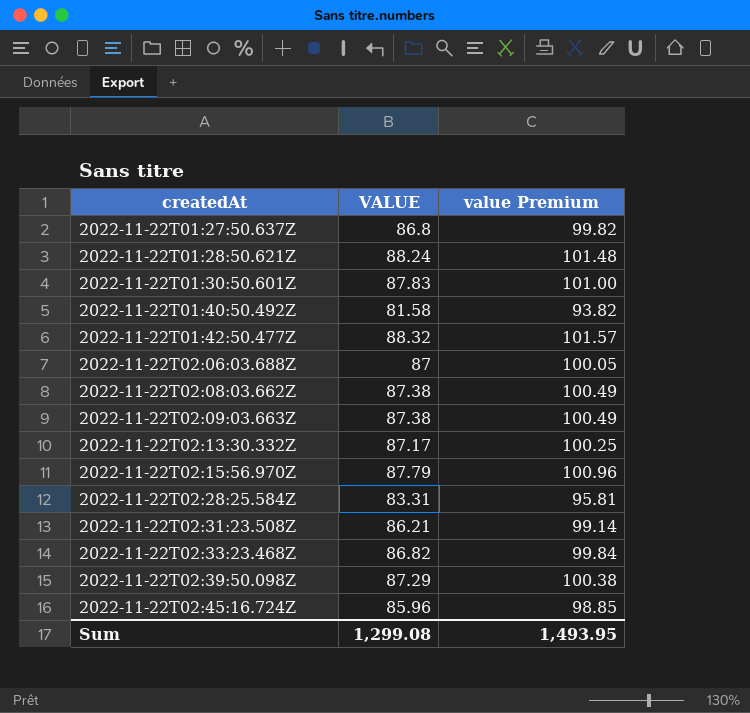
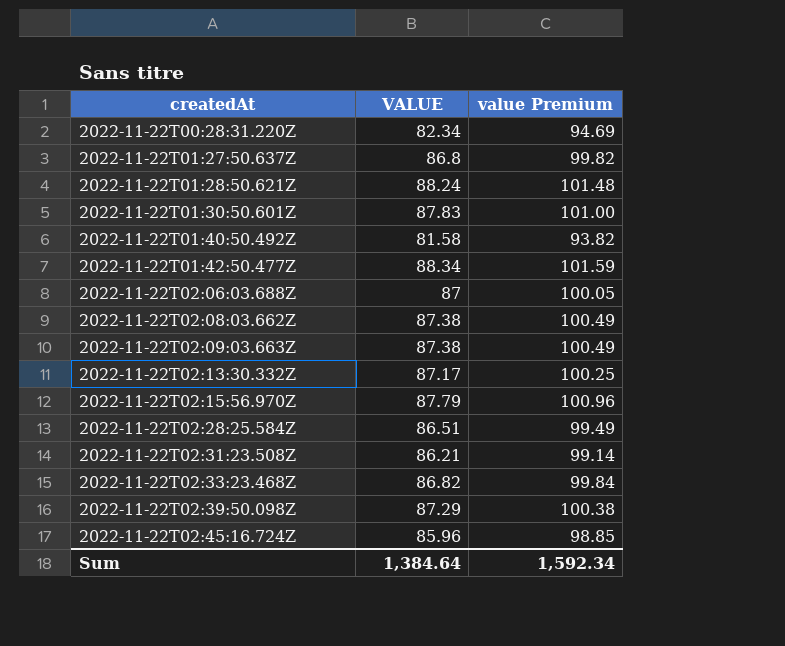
row 2022-11-22T00:28:31.220Z: none -> 82.34 | 94.69
2022-11-22T01:42:50.477Z | VALUE: 88.32 -> 88.34
2022-11-22T01:42:50.477Z | value Premium: 101.57 -> 101.59
2022-11-22T02:28:25.584Z | VALUE: 83.31 -> 86.51
2022-11-22T02:28:25.584Z | value Premium: 95.81 -> 99.49
Sum | VALUE: 1,299.08 -> 1,384.64
Sum | value Premium: 1,493.95 -> 1,592.34

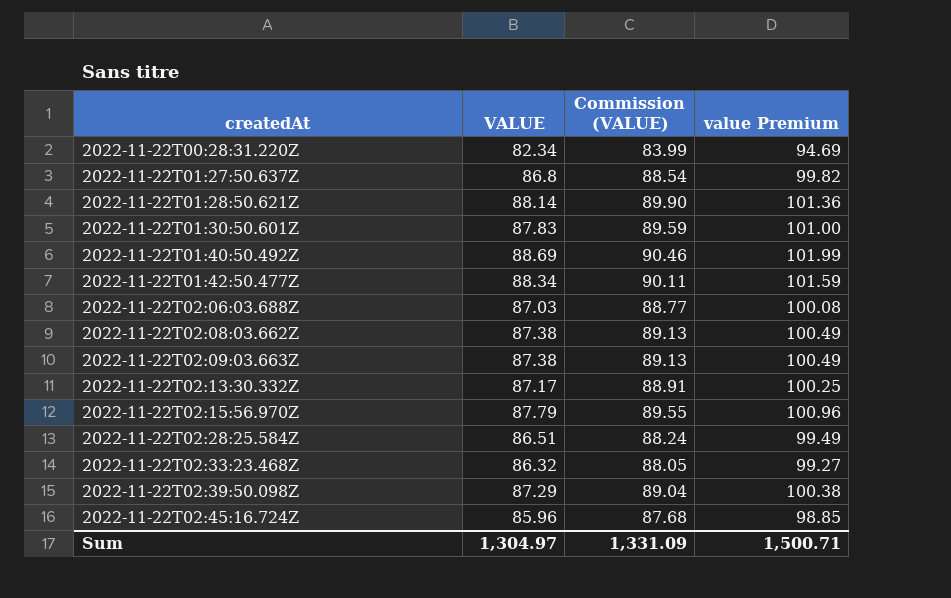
column Commission (VALUE) | formula: none -> [VALUE] * 1.02
row 2022-11-22T02:31:23.508Z: 86.21 | 99.14 -> none
2022-11-22T01:28:50.621Z | VALUE: 88.24 -> 88.14
2022-11-22T01:28:50.621Z | value Premium: 101.48 -> 101.36
2022-11-22T01:40:50.492Z | VALUE: 81.58 -> 88.69
2022-11-22T01:40:50.492Z | value Premium: 93.82 -> 101.99
2022-11-22T02:06:03.688Z | VALUE: 87 -> 87.03
2022-11-22T02:06:03.688Z | value Premium: 100.05 -> 100.08
2022-11-22T02:33:23.468Z | VALUE: 86.82 -> 86.32
2022-11-22T02:33:23.468Z | value Premium: 99.84 -> 99.27
Sum | VALUE: 1,384.64 -> 1,304.97
Sum | value Premium: 1,592.34 -> 1,500.71

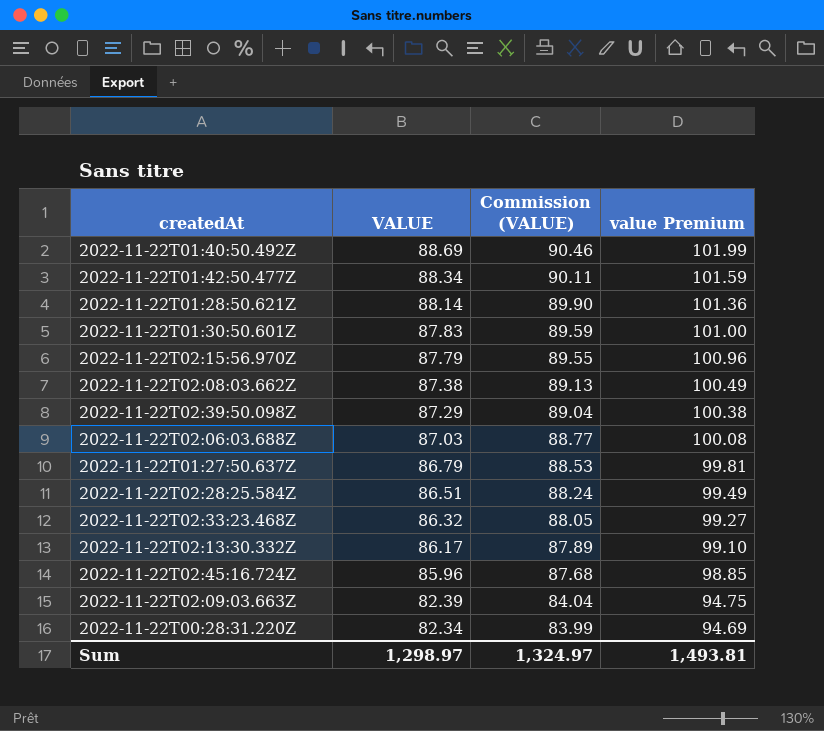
row order: createdAt ascending -> VALUE descending
2022-11-22T01:27:50.637Z | VALUE: 86.8 -> 86.79
2022-11-22T01:27:50.637Z | Commission (VALUE): 88.54 -> 88.53
2022-11-22T01:27:50.637Z | value Premium: 99.82 -> 99.81
2022-11-22T02:13:30.332Z | VALUE: 87.17 -> 86.17
2022-11-22T02:13:30.332Z | Commission (VALUE): 88.91 -> 87.89
2022-11-22T02:13:30.332Z | value Premium: 100.25 -> 99.10
2022-11-22T02:09:03.663Z | VALUE: 87.38 -> 82.39
2022-11-22T02:09:03.663Z | Commission (VALUE): 89.13 -> 84.04
2022-11-22T02:09:03.663Z | value Premium: 100.49 -> 94.75
Sum | VALUE: 1,304.97 -> 1,298.97
Sum | Commission (VALUE): 1,331.09 -> 1,324.97
Sum | value Premium: 1,500.71 -> 1,493.81

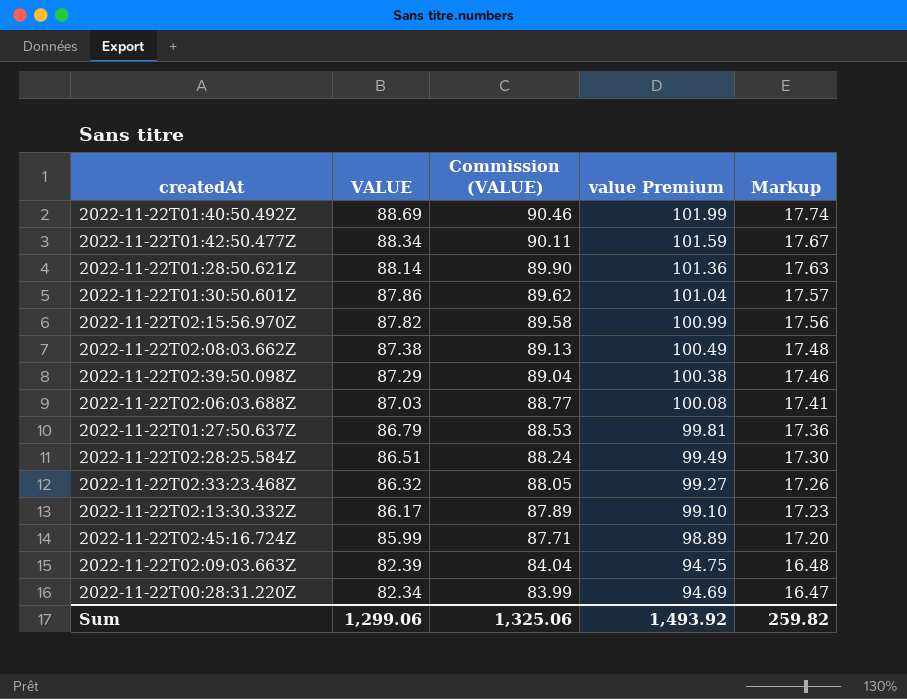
column Markup | formula: none -> [VALUE] * 0.2
2022-11-22T01:30:50.601Z | VALUE: 87.83 -> 87.86
2022-11-22T01:30:50.601Z | Commission (VALUE): 89.59 -> 89.62
2022-11-22T01:30:50.601Z | value Premium: 101.00 -> 101.04
2022-11-22T02:15:56.970Z | VALUE: 87.79 -> 87.82
2022-11-22T02:15:56.970Z | Commission (VALUE): 89.55 -> 89.58
2022-11-22T02:15:56.970Z | value Premium: 100.96 -> 100.99
2022-11-22T02:45:16.724Z | VALUE: 85.96 -> 85.99
2022-11-22T02:45:16.724Z | Commission (VALUE): 87.68 -> 87.71
2022-11-22T02:45:16.724Z | value Premium: 98.85 -> 98.89
Sum | VALUE: 1,298.97 -> 1,299.06
Sum | Commission (VALUE): 1,324.97 -> 1,325.06
Sum | value Premium: 1,493.81 -> 1,493.92

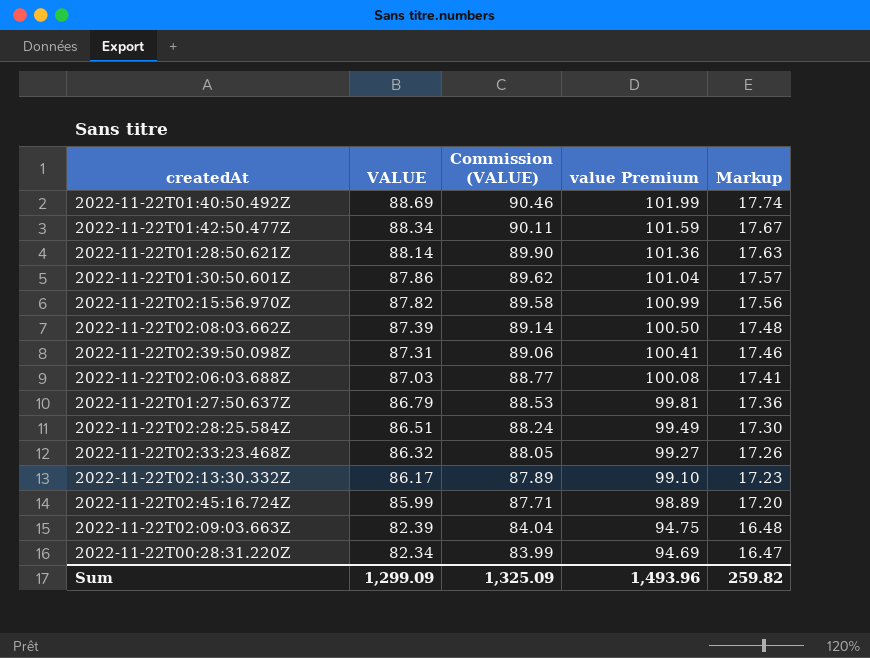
2022-11-22T02:08:03.662Z | VALUE: 87.38 -> 87.39
2022-11-22T02:08:03.662Z | Commission (VALUE): 89.13 -> 89.14
2022-11-22T02:08:03.662Z | value Premium: 100.49 -> 100.50
2022-11-22T02:39:50.098Z | VALUE: 87.29 -> 87.31
2022-11-22T02:39:50.098Z | Commission (VALUE): 89.04 -> 89.06
2022-11-22T02:39:50.098Z | value Premium: 100.38 -> 100.41
Sum | VALUE: 1,299.06 -> 1,299.09
Sum | Commission (VALUE): 1,325.06 -> 1,325.09
Sum | value Premium: 1,493.92 -> 1,493.96

